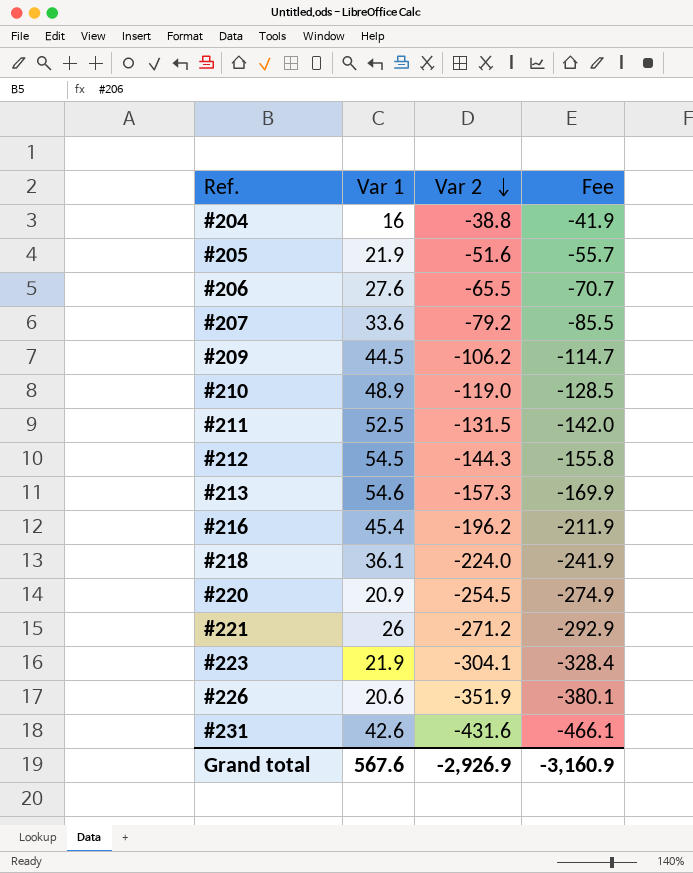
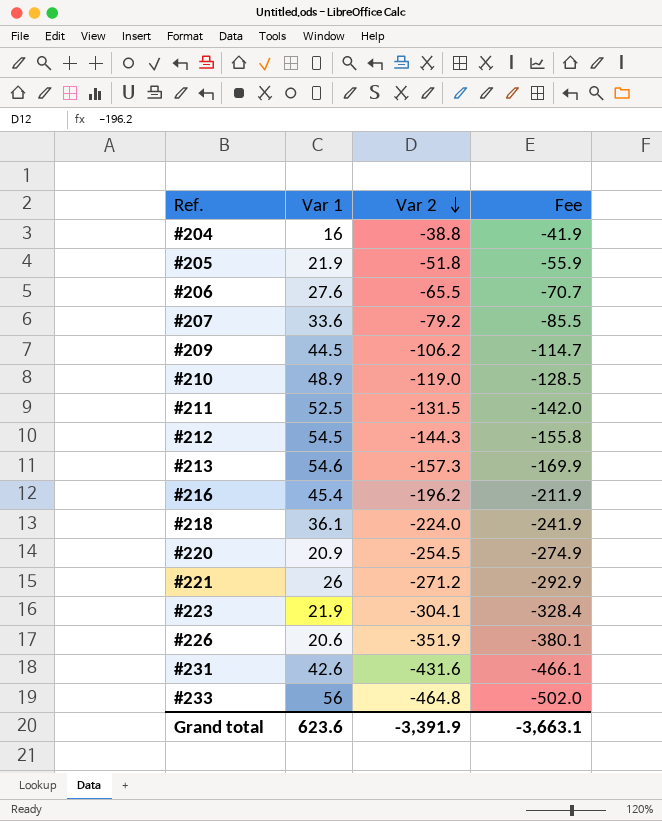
#205 | Var 2: -51.6 -> -51.8
#205 | Fee: -55.7 -> -55.9
row #233: none -> 56 | -464.8 | -502.0
Grand total | Var 1: 567.6 -> 623.6
Grand total | Var 2: -2,926.9 -> -3,391.9
Grand total | Fee: -3,160.9 -> -3,663.1

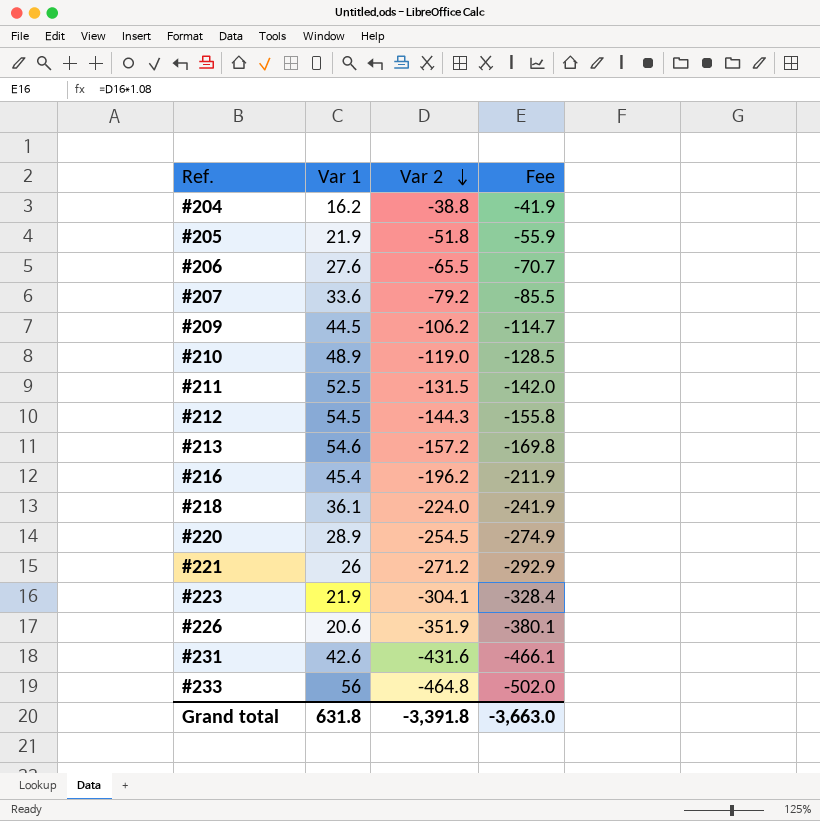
#204 | Var 1: 16 -> 16.2
#213 | Var 2: -157.3 -> -157.2
#213 | Fee: -169.9 -> -169.8
#220 | Var 1: 20.9 -> 28.9
Grand total | Var 1: 623.6 -> 631.8
Grand total | Var 2: -3,391.9 -> -3,391.8
Grand total | Fee: -3,663.1 -> -3,663.0

